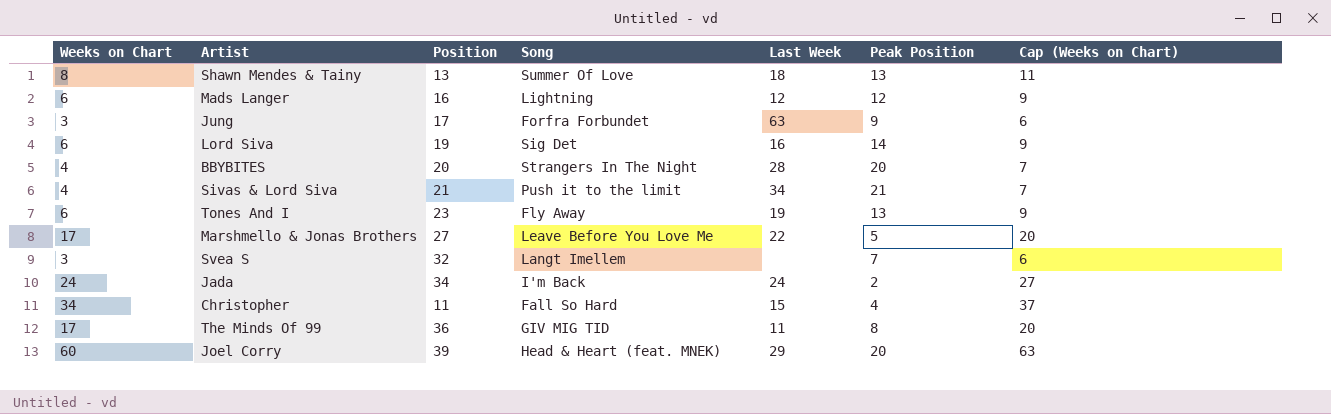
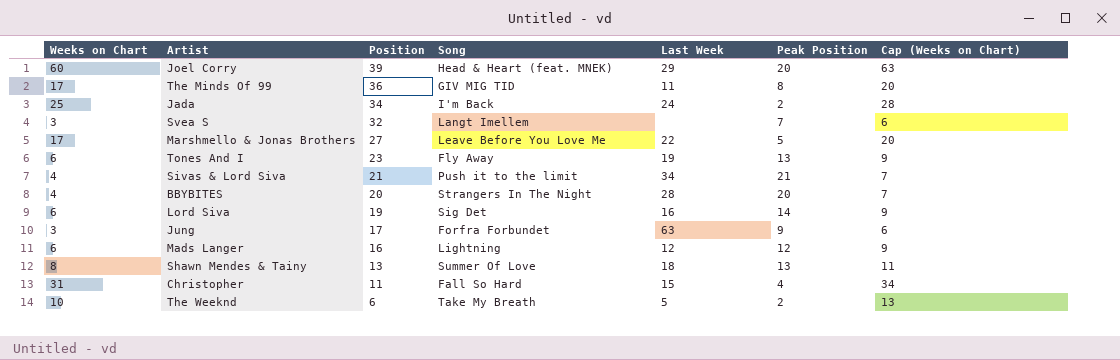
row order: none -> Position descending
Jada | Weeks on Chart: 24 -> 25
Jada | Cap (Weeks on Chart): 27 -> 28
Christopher | Weeks on Chart: 34 -> 31
Christopher | Cap (Weeks on Chart): 37 -> 34
row The Weeknd: none -> 10 | 6 | Take My Breath | 5 | 2 | 13

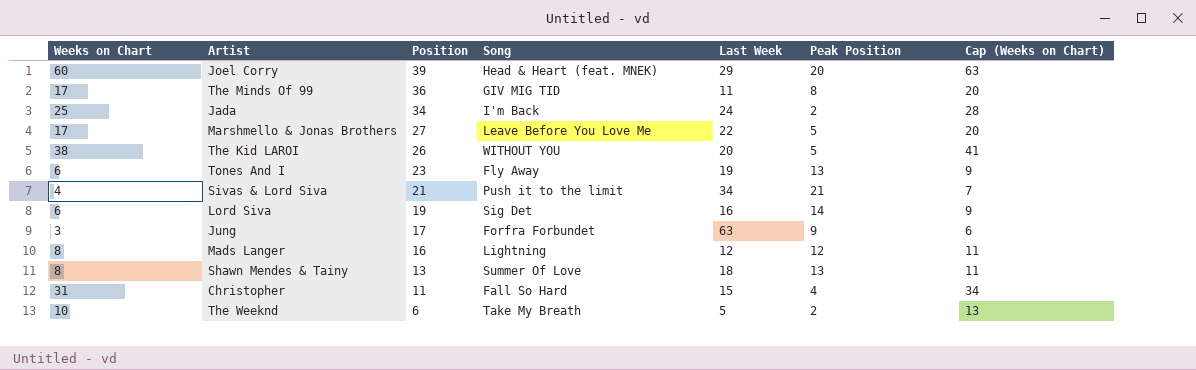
row Svea S: 3 | 32 | Langt Imellem | none | 7 | 6 -> none
row BBYBITES: 4 | 20 | Strangers In The Night | 28 | 20 | 7 -> none
row The Kid LAROI: none -> 38 | 26 | WITHOUT YOU | 20 | 5 | 41
Mads Langer | Weeks on Chart: 6 -> 8
Mads Langer | Cap (Weeks on Chart): 9 -> 11

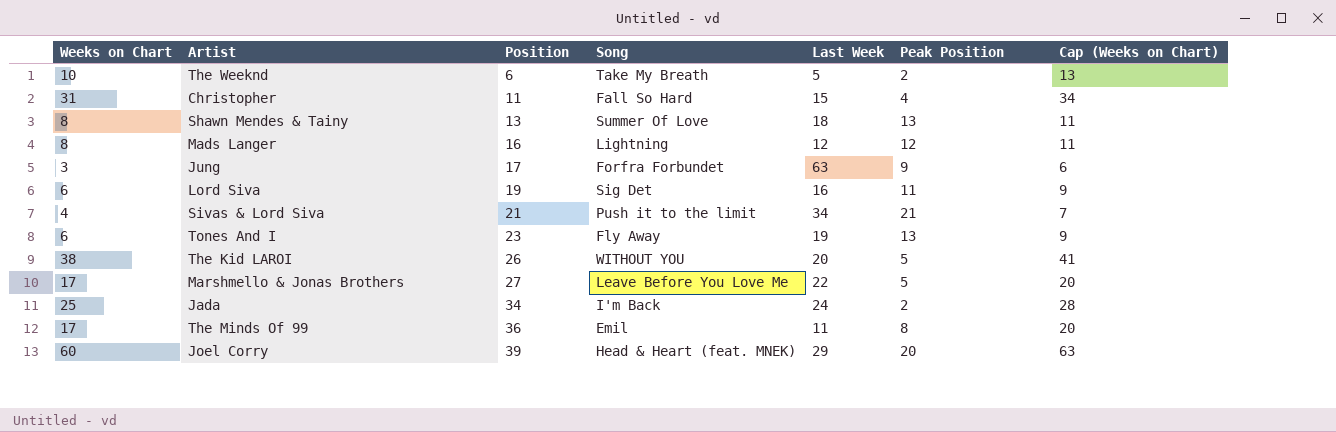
row order: Position descending -> Position ascending
Lord Siva | Peak Position: 14 -> 11
The Minds Of 99 | Song: GIV MIG TID -> Emil

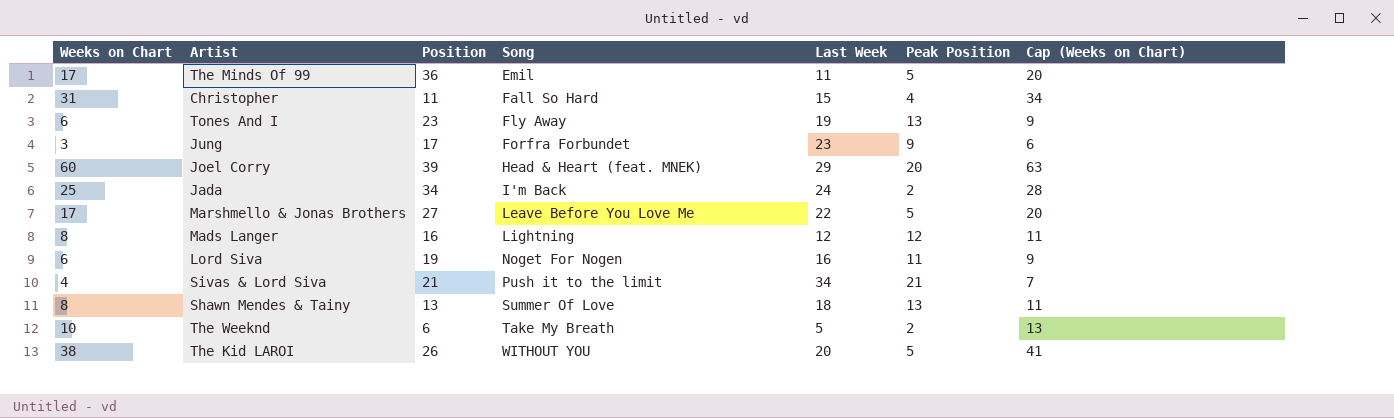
row order: Position ascending -> Song ascending
The Minds Of 99 | Peak Position: 8 -> 5
Jung | Last Week: 63 -> 23
Lord Siva | Song: Sig Det -> Noget For Nogen

